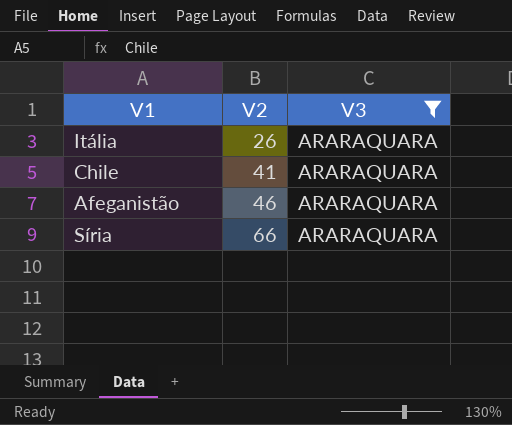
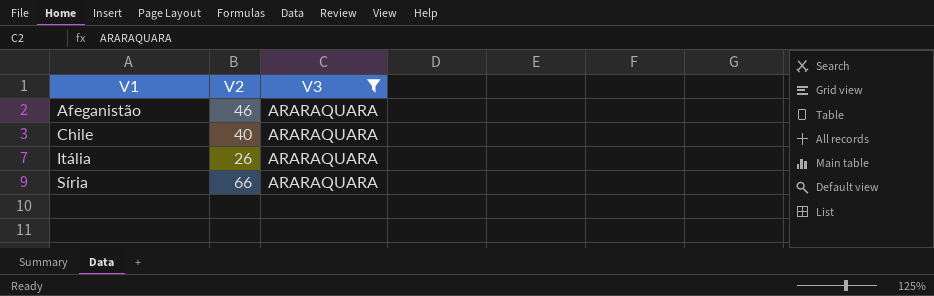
row order: V2 ascending -> V1 ascending
Chile | V2: 41 -> 40

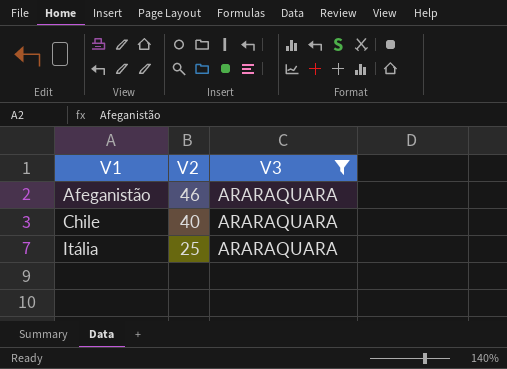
row Síria: 66 | ARARAQUARA -> none
Itália | V2: 26 -> 25

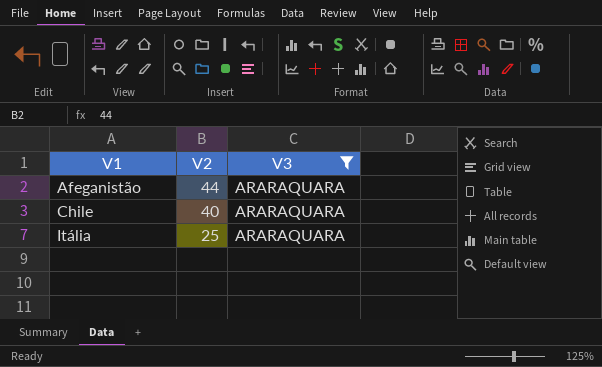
Afeganistão | V2: 46 -> 44

